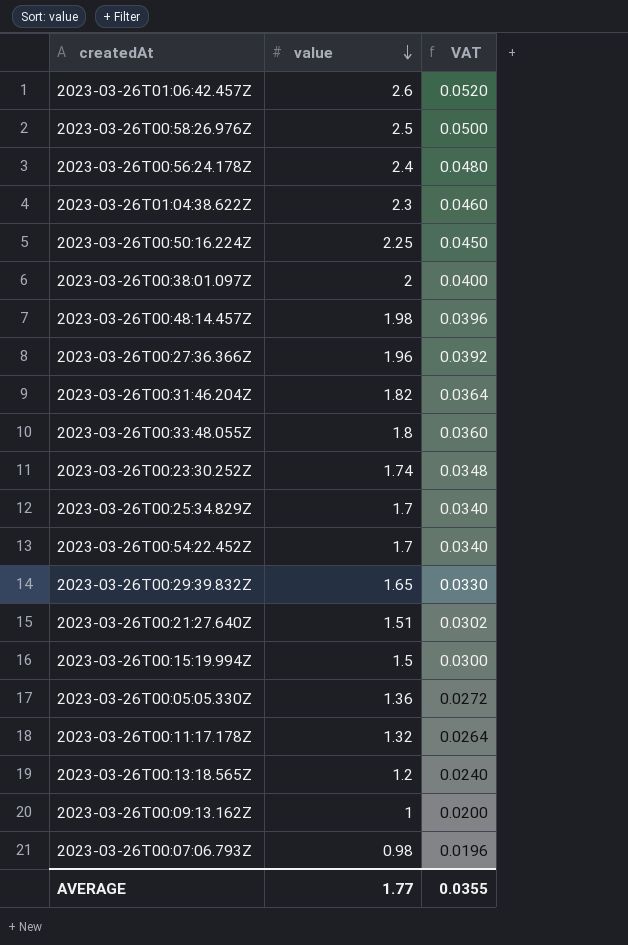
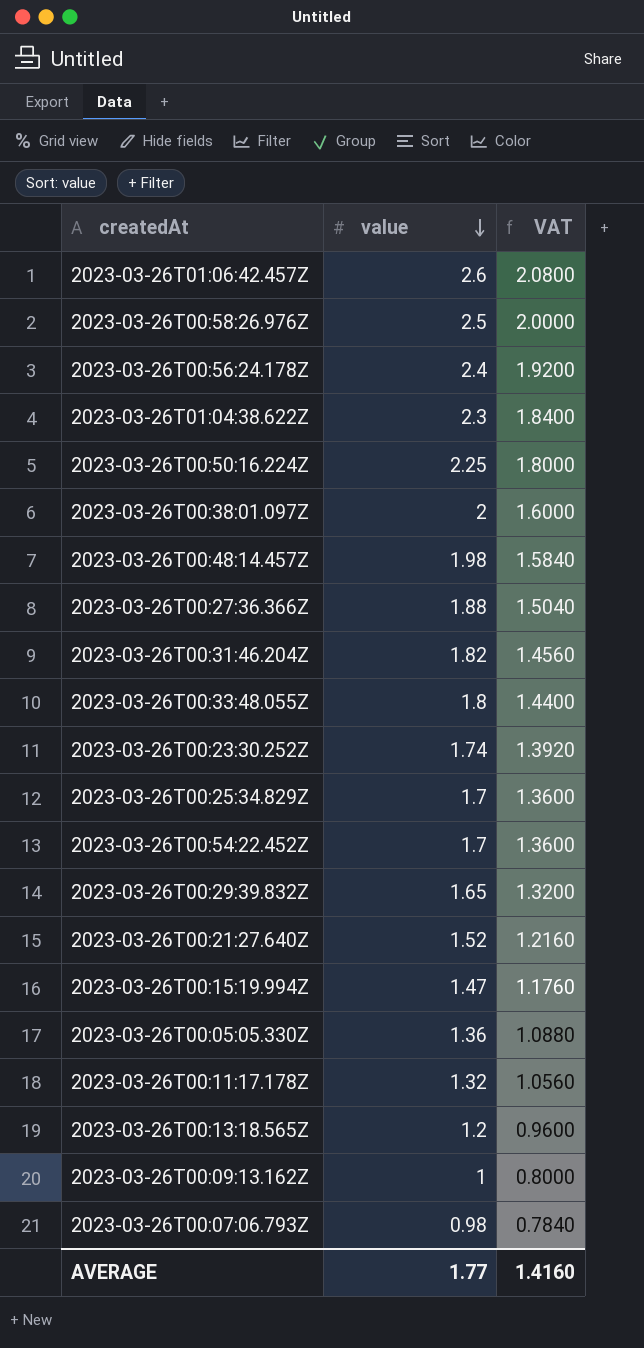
column VAT | formula: [value] * 0.02 -> [value] * 0.8
2023-03-26T00:27:36.366Z | value: 1.96 -> 1.88
2023-03-26T00:21:27.640Z | value: 1.51 -> 1.52
2023-03-26T00:15:19.994Z | value: 1.5 -> 1.47
AVERAGE | VAT: 0.0355 -> 1.4160

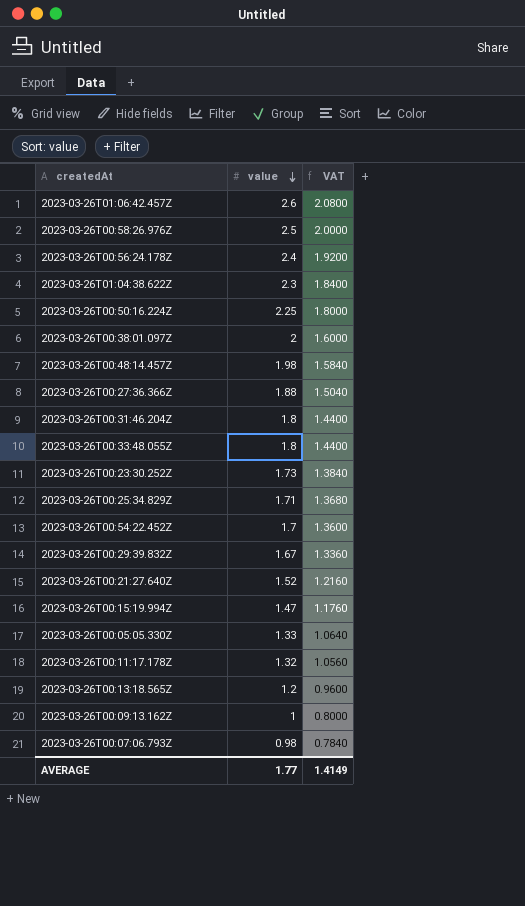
2023-03-26T00:31:46.204Z | value: 1.82 -> 1.8
2023-03-26T00:31:46.204Z | VAT: 1.4560 -> 1.4400
2023-03-26T00:23:30.252Z | value: 1.74 -> 1.73
2023-03-26T00:23:30.252Z | VAT: 1.3920 -> 1.3840
2023-03-26T00:25:34.829Z | value: 1.7 -> 1.71
2023-03-26T00:25:34.829Z | VAT: 1.3600 -> 1.3680
2023-03-26T00:29:39.832Z | value: 1.65 -> 1.67
2023-03-26T00:29:39.832Z | VAT: 1.3200 -> 1.3360
2023-03-26T00:05:05.330Z | value: 1.36 -> 1.33
2023-03-26T00:05:05.330Z | VAT: 1.0880 -> 1.0640
AVERAGE | VAT: 1.4160 -> 1.4149

